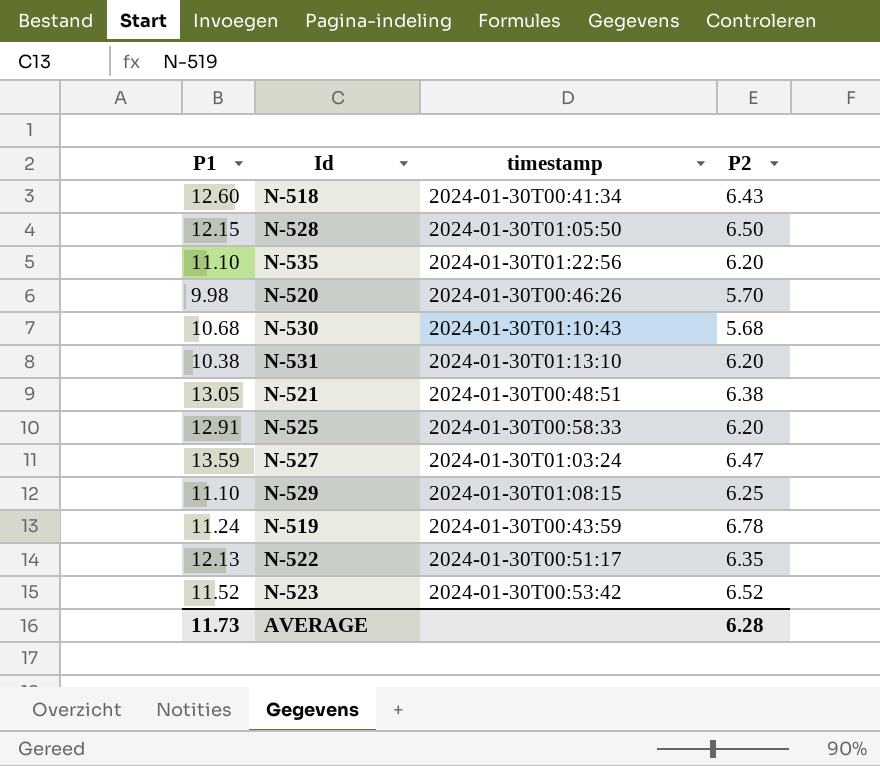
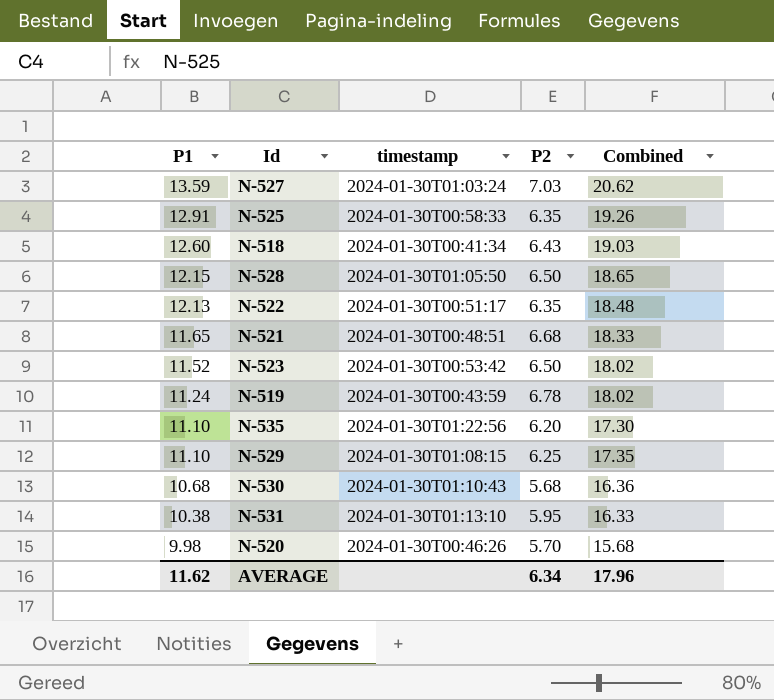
row order: none -> P1 descending
column Combined | formula: none -> [P1] + [P2]
N-527 | P2: 6.47 -> 7.03
N-525 | P2: 6.20 -> 6.35
N-521 | P1: 13.05 -> 11.65
N-521 | P2: 6.38 -> 6.68
N-523 | P2: 6.52 -> 6.50
N-531 | P2: 6.20 -> 5.95
AVERAGE | P1: 11.73 -> 11.62
AVERAGE | P2: 6.28 -> 6.34

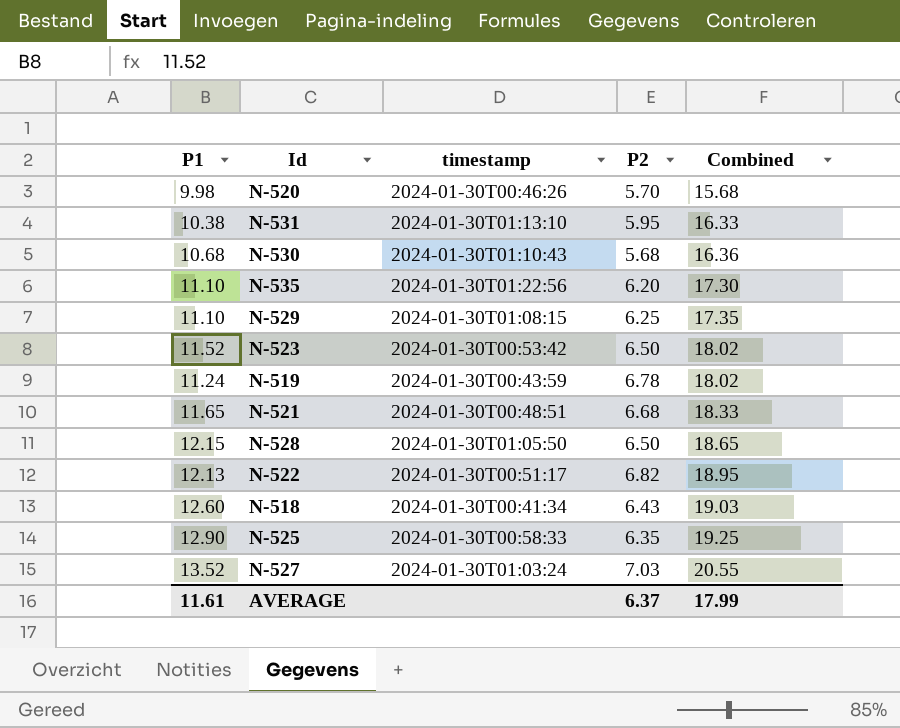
row order: P1 descending -> Combined ascending
N-522 | P2: 6.35 -> 6.82
N-522 | Combined: 18.48 -> 18.95
N-525 | P1: 12.91 -> 12.90
N-525 | Combined: 19.26 -> 19.25
N-527 | P1: 13.59 -> 13.52
N-527 | Combined: 20.62 -> 20.55
AVERAGE | P1: 11.62 -> 11.61
AVERAGE | P2: 6.34 -> 6.37
AVERAGE | Combined: 17.96 -> 17.99

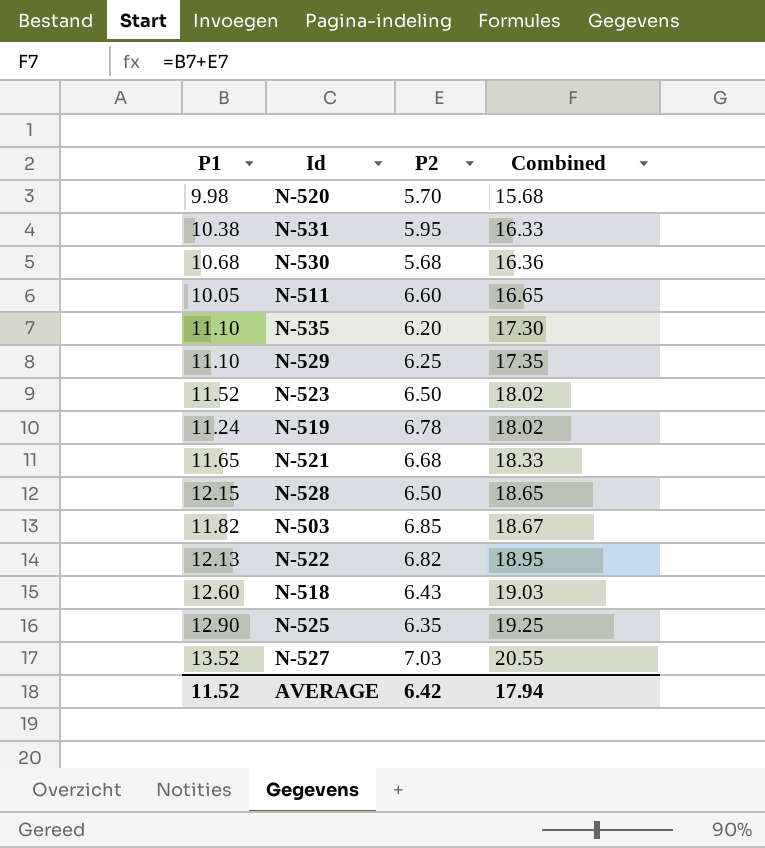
column timestamp | position: 3 -> none
row N-511: none -> 10.05 | 6.60 | 16.65
row N-503: none -> 11.82 | 6.85 | 18.67
AVERAGE | P1: 11.61 -> 11.52
AVERAGE | P2: 6.37 -> 6.42
AVERAGE | Combined: 17.99 -> 17.94

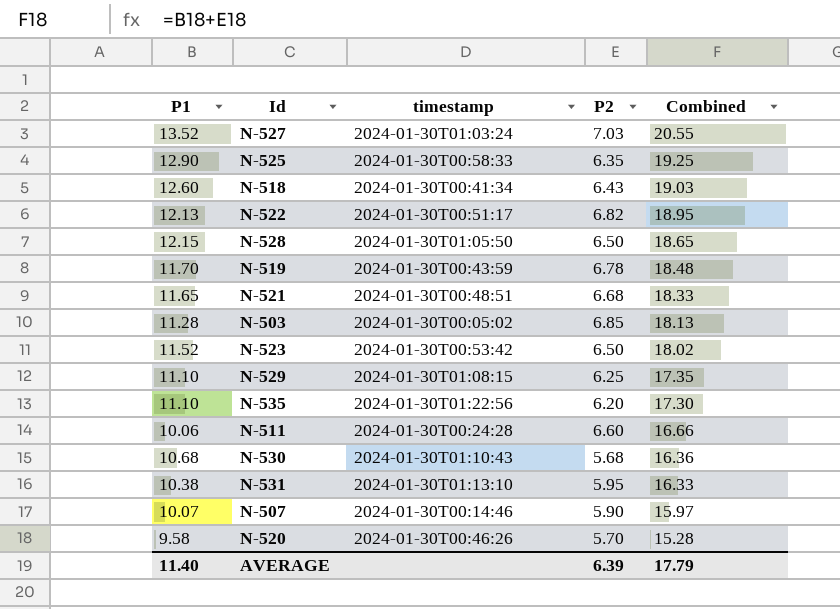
row order: Combined ascending -> Combined descending
column timestamp | position: none -> 3
N-519 | P1: 11.24 -> 11.70
N-519 | Combined: 18.02 -> 18.48
N-503 | P1: 11.82 -> 11.28
N-503 | Combined: 18.67 -> 18.13
N-511 | P1: 10.05 -> 10.06
N-511 | Combined: 16.65 -> 16.66
row N-507: none -> 10.07 | 2024-01-30T00:14:46 | 5.90 | 15.97
N-520 | P1: 9.98 -> 9.58
N-520 | Combined: 15.68 -> 15.28
AVERAGE | P1: 11.52 -> 11.40
AVERAGE | P2: 6.42 -> 6.39
AVERAGE | Combined: 17.94 -> 17.79

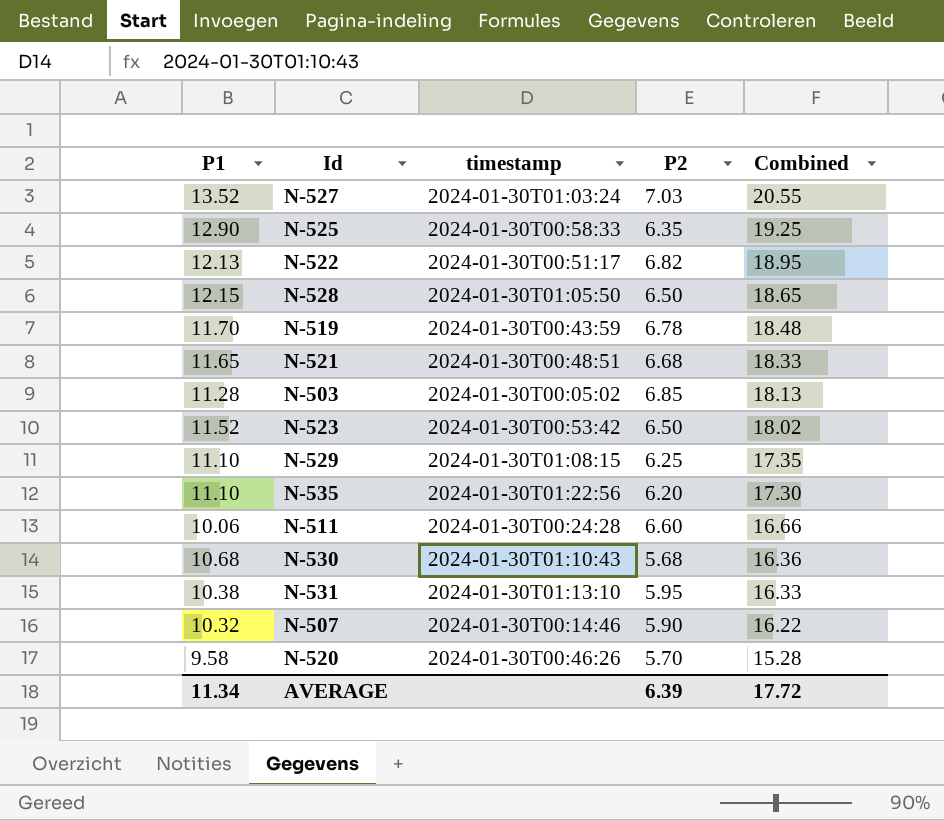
row N-518: 12.60 | 2024-01-30T00:41:34 | 6.43 | 19.03 -> none
N-507 | P1: 10.07 -> 10.32
N-507 | Combined: 15.97 -> 16.22
AVERAGE | P1: 11.40 -> 11.34
AVERAGE | Combined: 17.79 -> 17.72

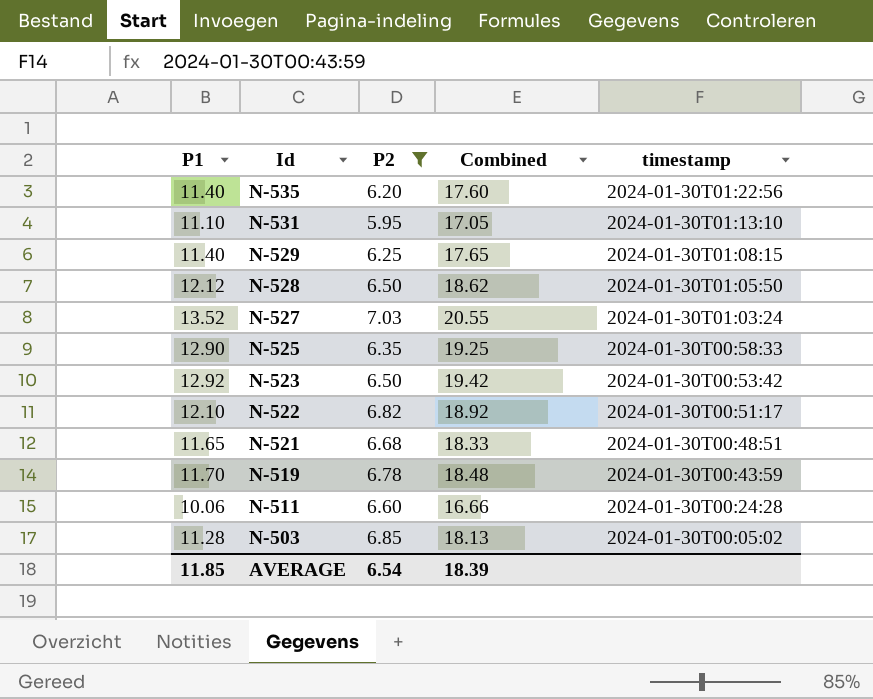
filter: none -> P2 >= 5.95
row order: Combined descending -> Id descending
column timestamp | position: 3 -> 5
N-535 | P1: 11.10 -> 11.40
N-535 | Combined: 17.30 -> 17.60
N-531 | P1: 10.38 -> 11.10
N-531 | Combined: 16.33 -> 17.05
N-529 | P1: 11.10 -> 11.40
N-529 | Combined: 17.35 -> 17.65
N-528 | P1: 12.15 -> 12.12
N-528 | Combined: 18.65 -> 18.62
N-523 | P1: 11.52 -> 12.92
N-523 | Combined: 18.02 -> 19.42
N-522 | P1: 12.13 -> 12.10
N-522 | Combined: 18.95 -> 18.92
AVERAGE | P1: 11.34 -> 11.85
AVERAGE | P2: 6.39 -> 6.54
AVERAGE | Combined: 17.72 -> 18.39

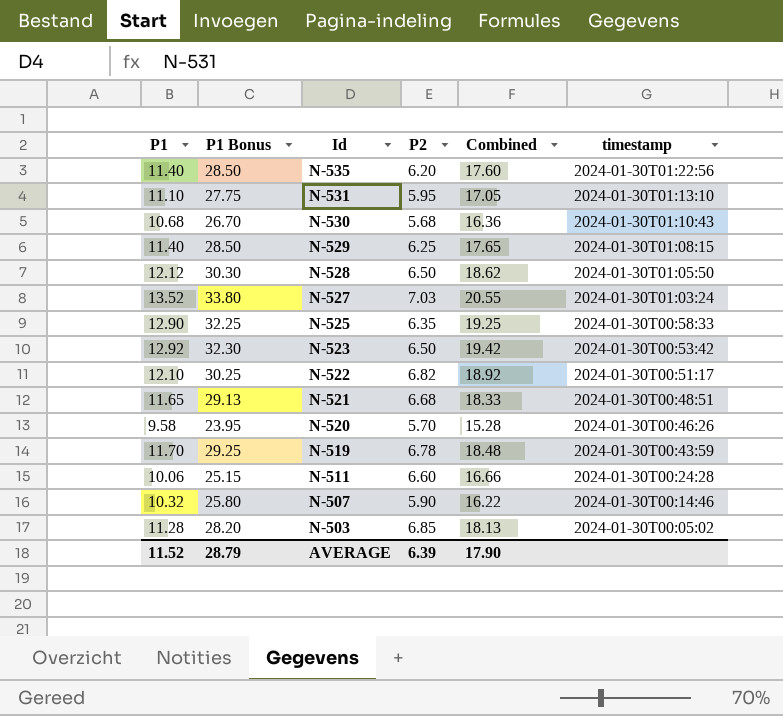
filter: P2 >= 5.95 -> none
column P1 Bonus | formula: none -> [P1] * 2.5
AVERAGE | P1: 11.85 -> 11.52
AVERAGE | P2: 6.54 -> 6.39
AVERAGE | Combined: 18.39 -> 17.90

